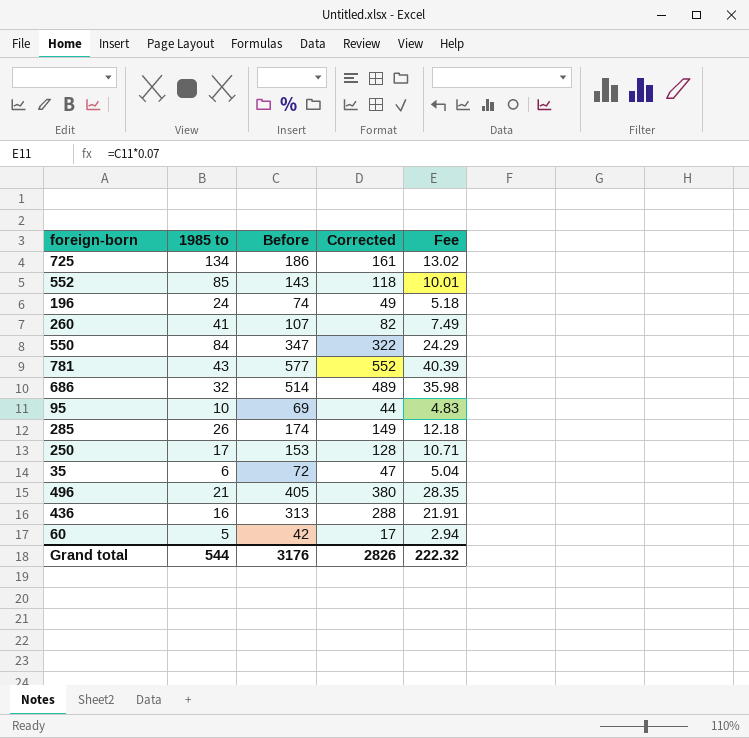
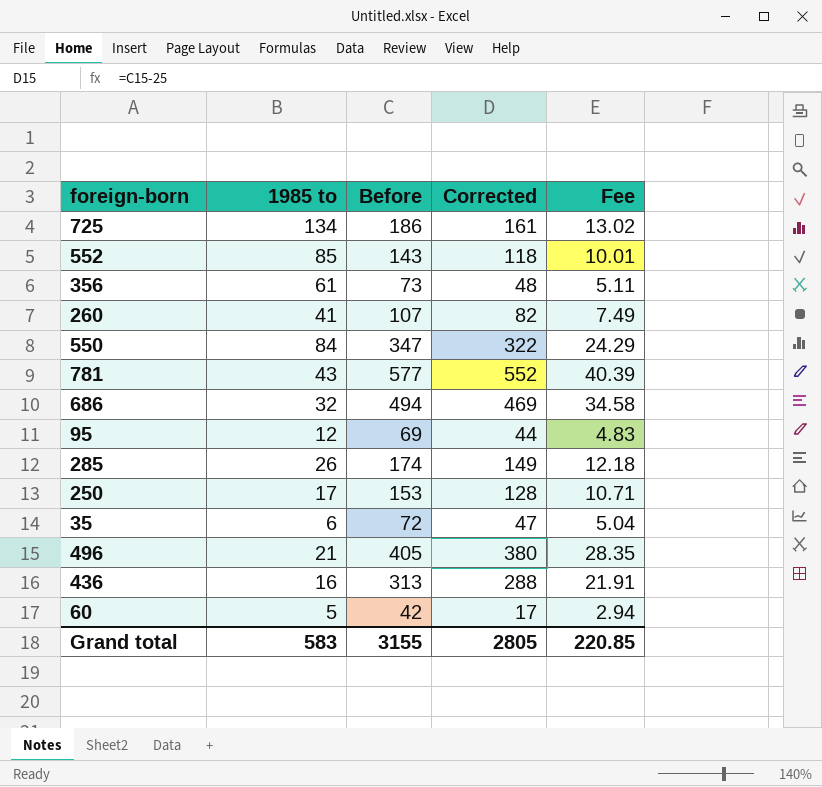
row 196: 24 | 74 | 49 | 5.18 -> none
row 356: none -> 61 | 73 | 48 | 5.11
686 | Before: 514 -> 494
686 | Corrected: 489 -> 469
686 | Fee: 35.98 -> 34.58
95 | 1985 to: 10 -> 12
Grand total | 1985 to: 544 -> 583
Grand total | Before: 3176 -> 3155
Grand total | Corrected: 2826 -> 2805
Grand total | Fee: 222.32 -> 220.85

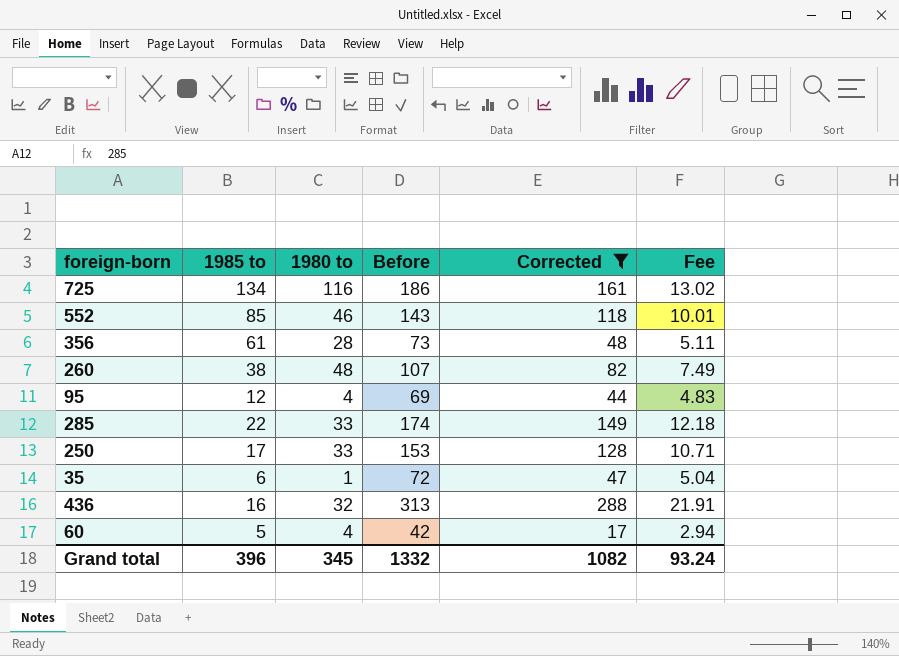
filter: none -> Corrected <= 288
column 1980 to | position: none -> 3
260 | 1985 to: 41 -> 38
285 | 1985 to: 26 -> 22
Grand total | 1985 to: 583 -> 396
Grand total | Before: 3155 -> 1332
Grand total | Corrected: 2805 -> 1082
Grand total | Fee: 220.85 -> 93.24

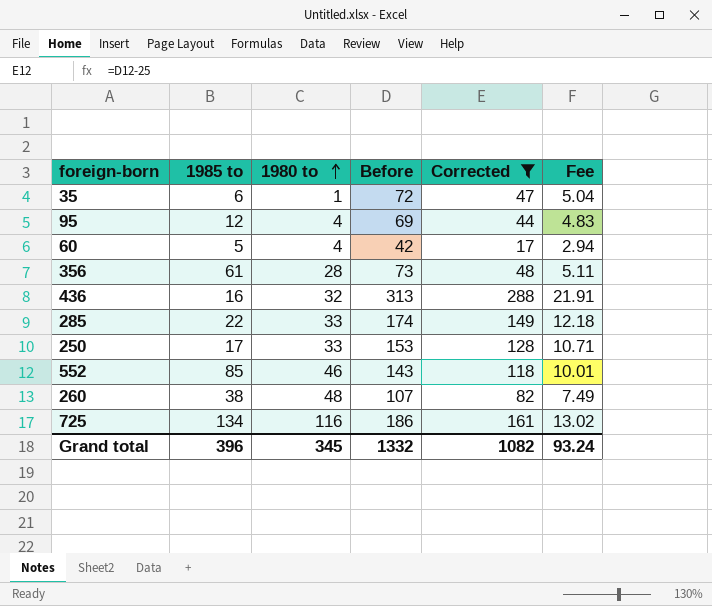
row order: none -> 1980 to ascending

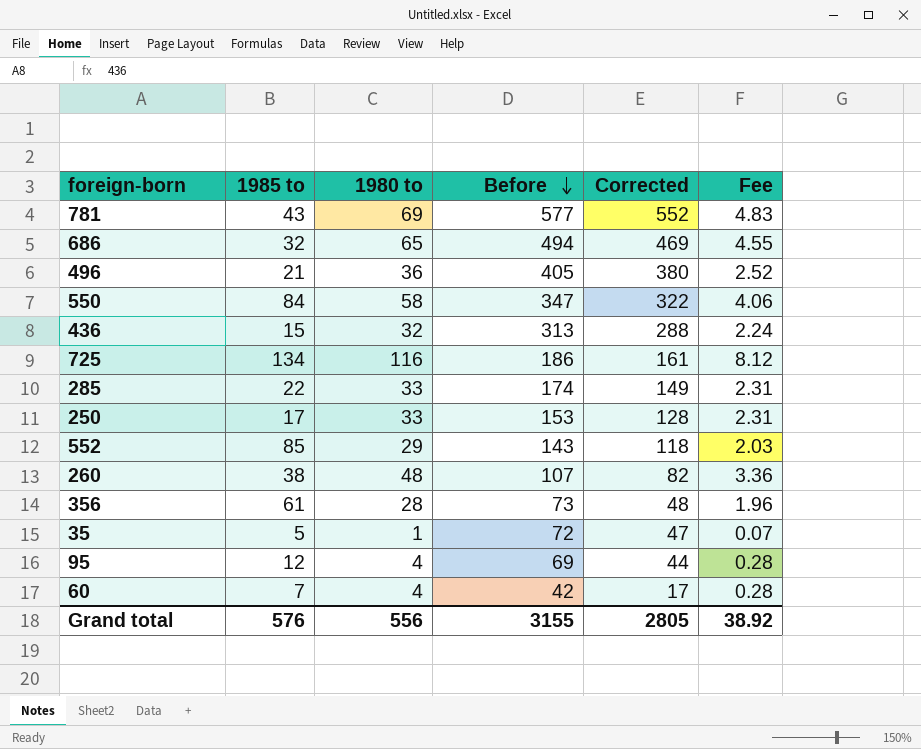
filter: Corrected <= 288 -> none
row order: 1980 to ascending -> Before descending
column Fee | formula: [Before] * 0.07 -> [1980 to] * 0.07
436 | 1985 to: 16 -> 15
552 | 1980 to: 46 -> 29
35 | 1985 to: 6 -> 5
60 | 1985 to: 5 -> 7
Grand total | 1985 to: 396 -> 576
Grand total | 1980 to: 345 -> 556
Grand total | Before: 1332 -> 3155
Grand total | Corrected: 1082 -> 2805
Grand total | Fee: 93.24 -> 38.92

